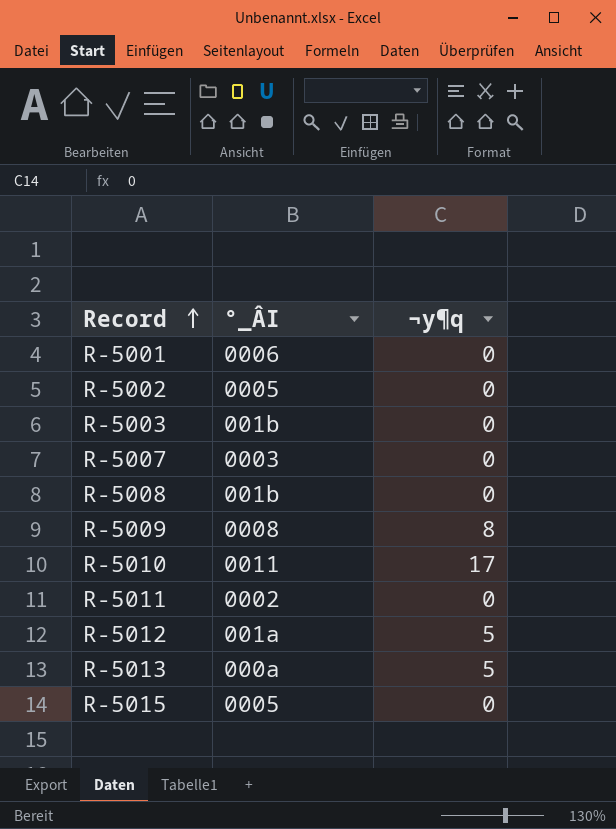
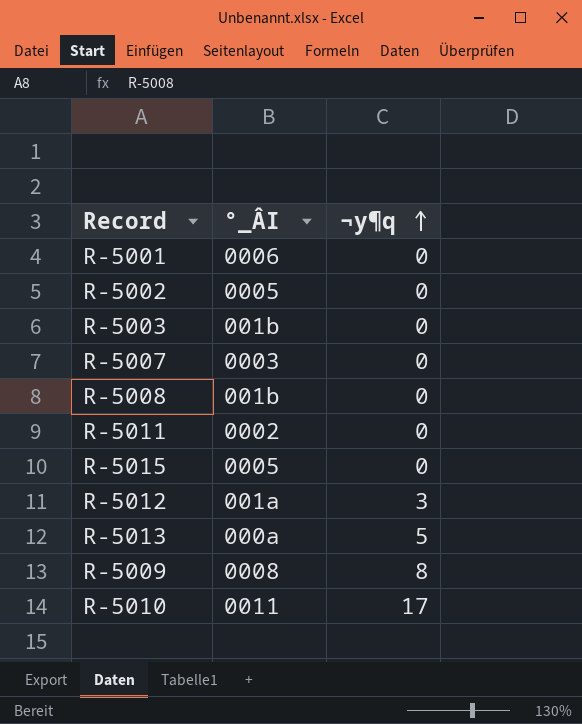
row order: Record ascending -> ¬y¶q ascending
R-5012 | ¬y¶q: 5 -> 3

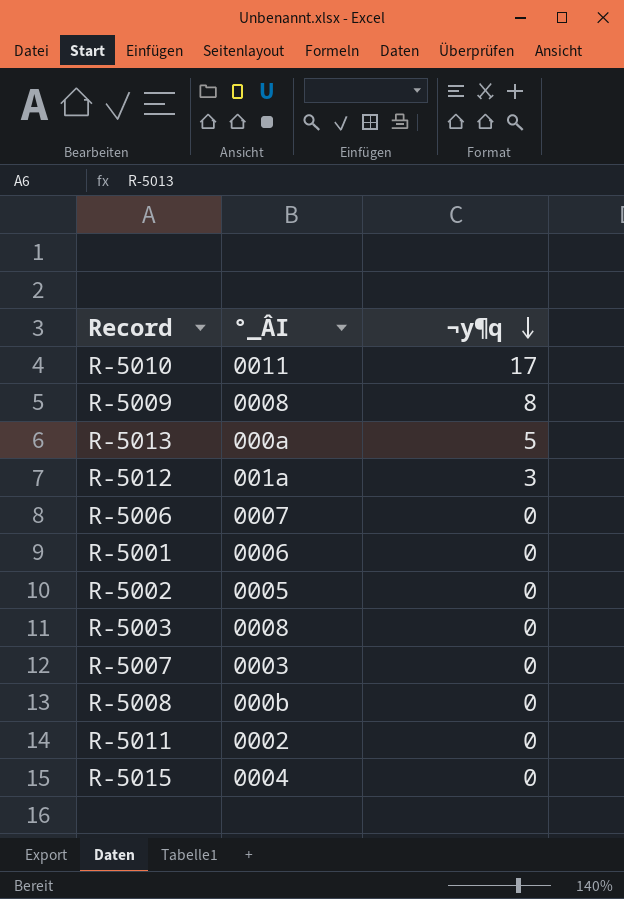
row order: ¬y¶q ascending -> ¬y¶q descending
row R-5006: none -> 0007 | 0
R-5003 | °_ÂI: 001b -> 0008
R-5008 | °_ÂI: 001b -> 000b
R-5015 | °_ÂI: 0005 -> 0004

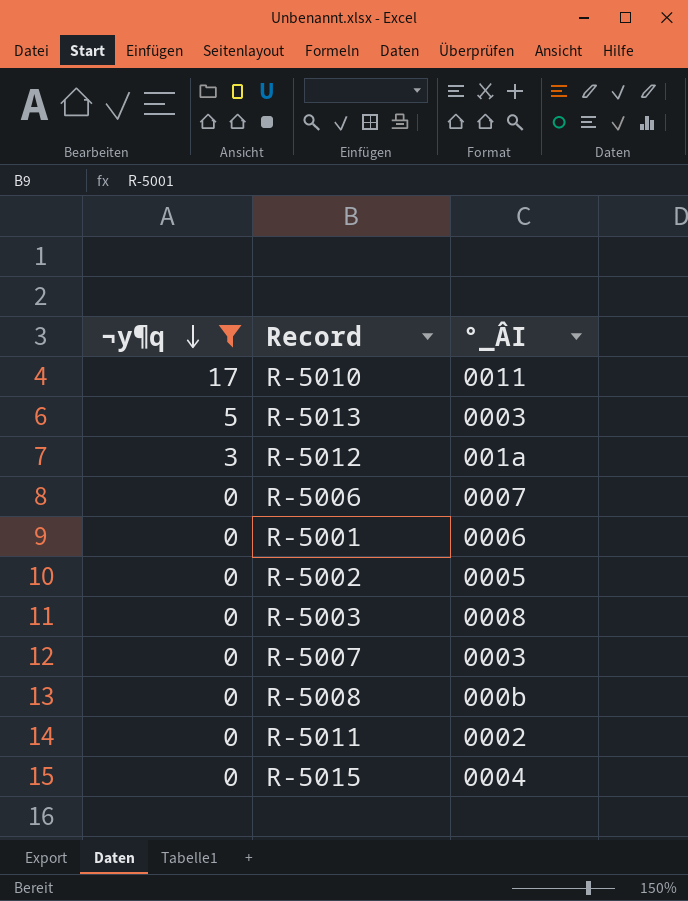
filter: none -> ¬y¶q != 8
column ¬y¶q | position: 3 -> 1
R-5013 | °_ÂI: 000a -> 0003

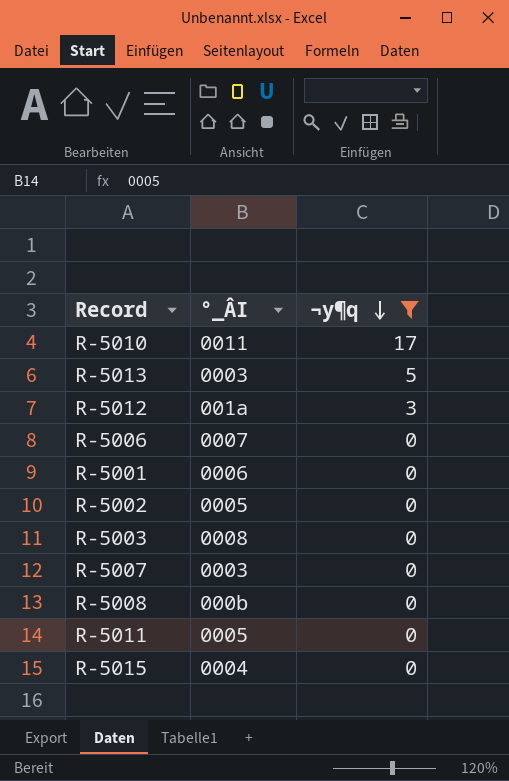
column ¬y¶q | position: 1 -> 3
R-5011 | °_ÂI: 0002 -> 0005

